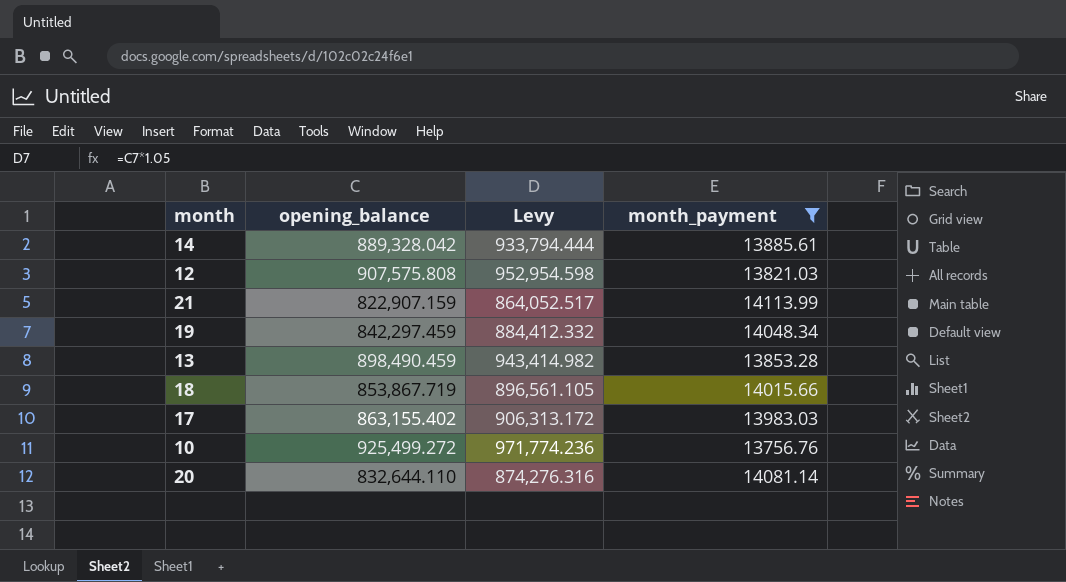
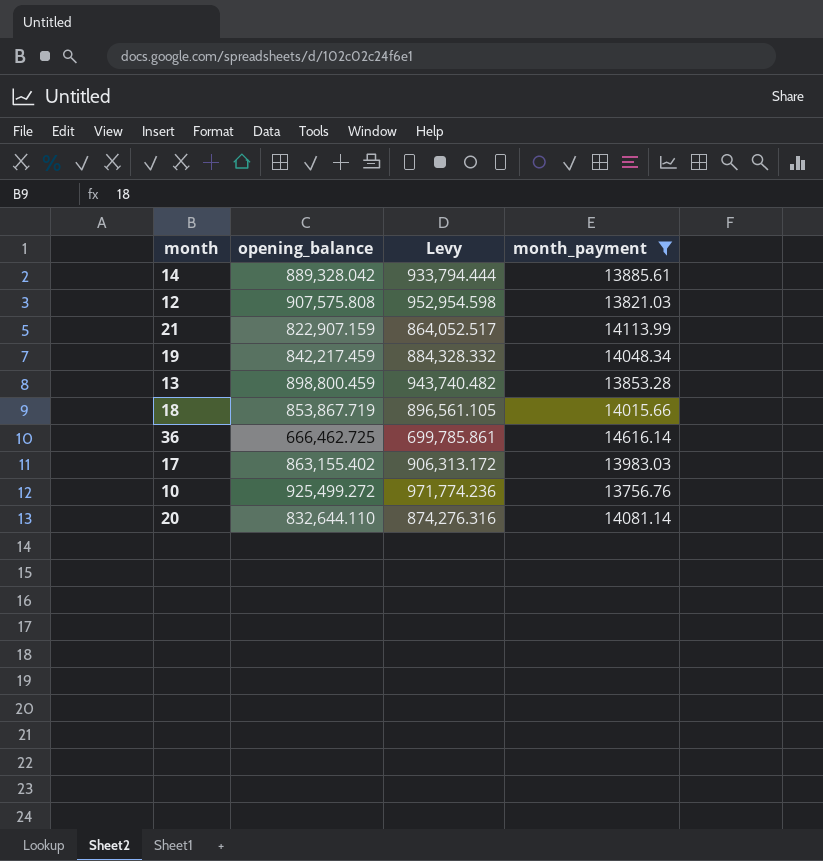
19 | opening_balance: 842,297.459 -> 842,217.459
19 | Levy: 884,412.332 -> 884,328.332
13 | opening_balance: 898,490.459 -> 898,800.459
13 | Levy: 943,414.982 -> 943,740.482
row 36: none -> 666,462.725 | 699,785.861 | 14616.14

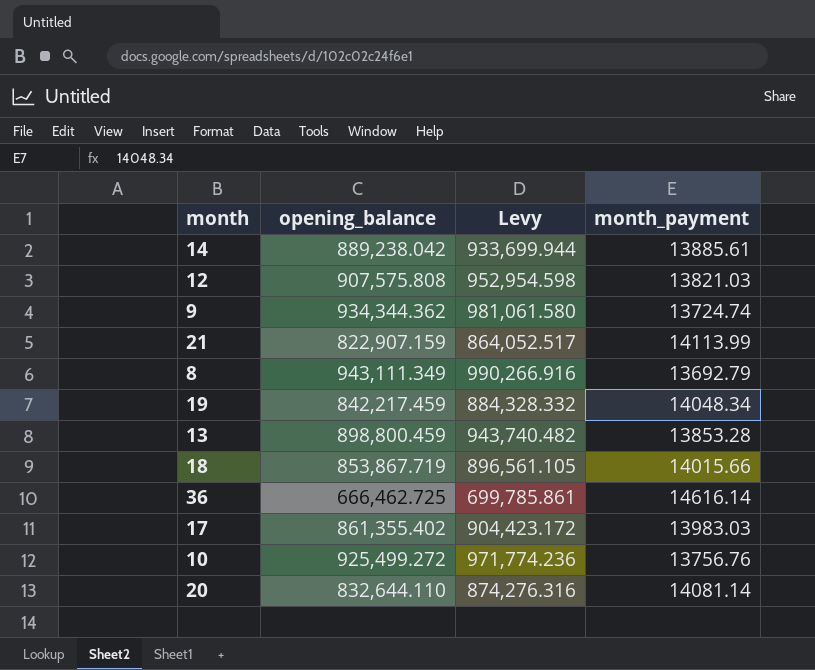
filter: month_payment >= 13756.76 -> none
14 | opening_balance: 889,328.042 -> 889,238.042
14 | Levy: 933,794.444 -> 933,699.944
17 | opening_balance: 863,155.402 -> 861,355.402
17 | Levy: 906,313.172 -> 904,423.172

